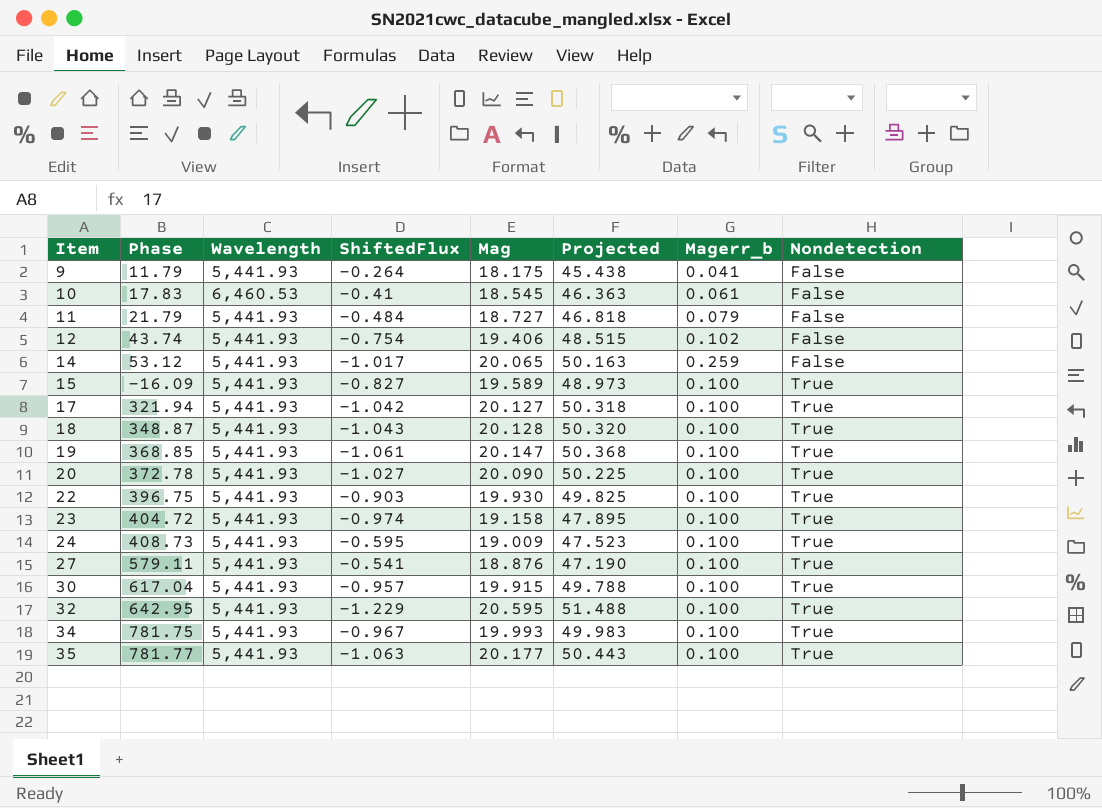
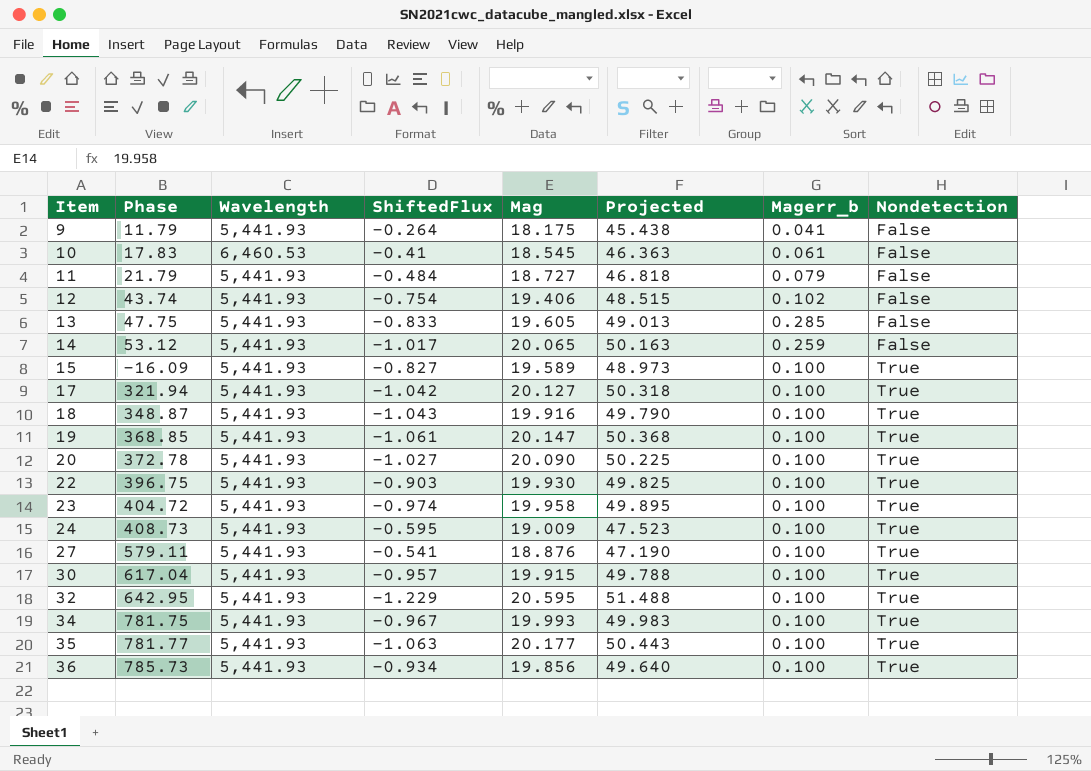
row 13: none -> 47.75 | 5,441.93 | -0.833 | 19.605 | 49.013 | 0.285 | False
18 | Mag: 20.128 -> 19.916
18 | Projected: 50.320 -> 49.790
23 | Mag: 19.158 -> 19.958
23 | Projected: 47.895 -> 49.895
row 36: none -> 785.73 | 5,441.93 | -0.934 | 19.856 | 49.640 | 0.100 | True

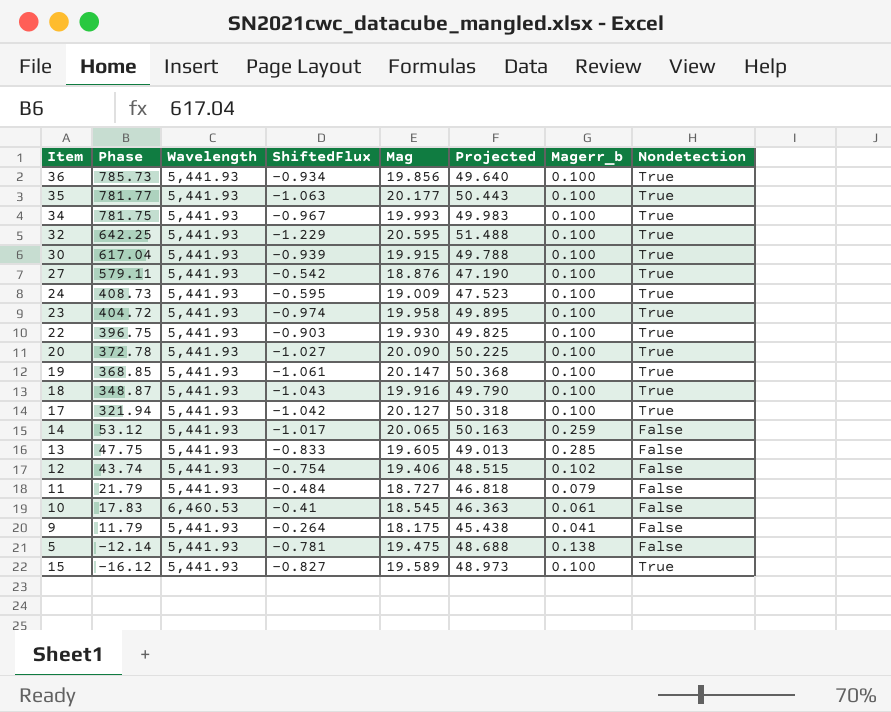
row order: Item ascending -> Phase descending
32 | Phase: 642.95 -> 642.25
30 | ShiftedFlux: -0.957 -> -0.939
27 | ShiftedFlux: -0.541 -> -0.542
row 5: none -> -12.14 | 5,441.93 | -0.781 | 19.475 | 48.688 | 0.138 | False
15 | Phase: -16.09 -> -16.12

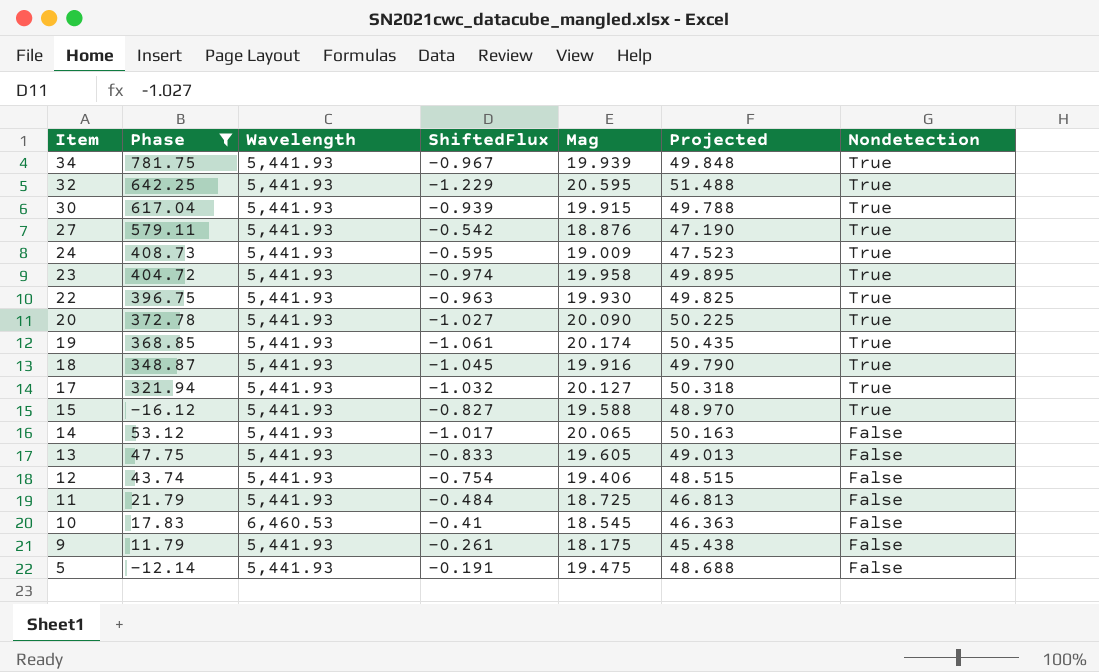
filter: none -> Phase <= 781.75
row order: Phase descending -> Item descending
column Magerr_b | position: 7 -> none
34 | Mag: 19.993 -> 19.939
34 | Projected: 49.983 -> 49.848
22 | ShiftedFlux: -0.903 -> -0.963
19 | Mag: 20.147 -> 20.174
19 | Projected: 50.368 -> 50.435
18 | ShiftedFlux: -1.043 -> -1.045
17 | ShiftedFlux: -1.042 -> -1.032
15 | Mag: 19.589 -> 19.588
15 | Projected: 48.973 -> 48.970
11 | Mag: 18.727 -> 18.725
11 | Projected: 46.818 -> 46.813
9 | ShiftedFlux: -0.264 -> -0.261
5 | ShiftedFlux: -0.781 -> -0.191

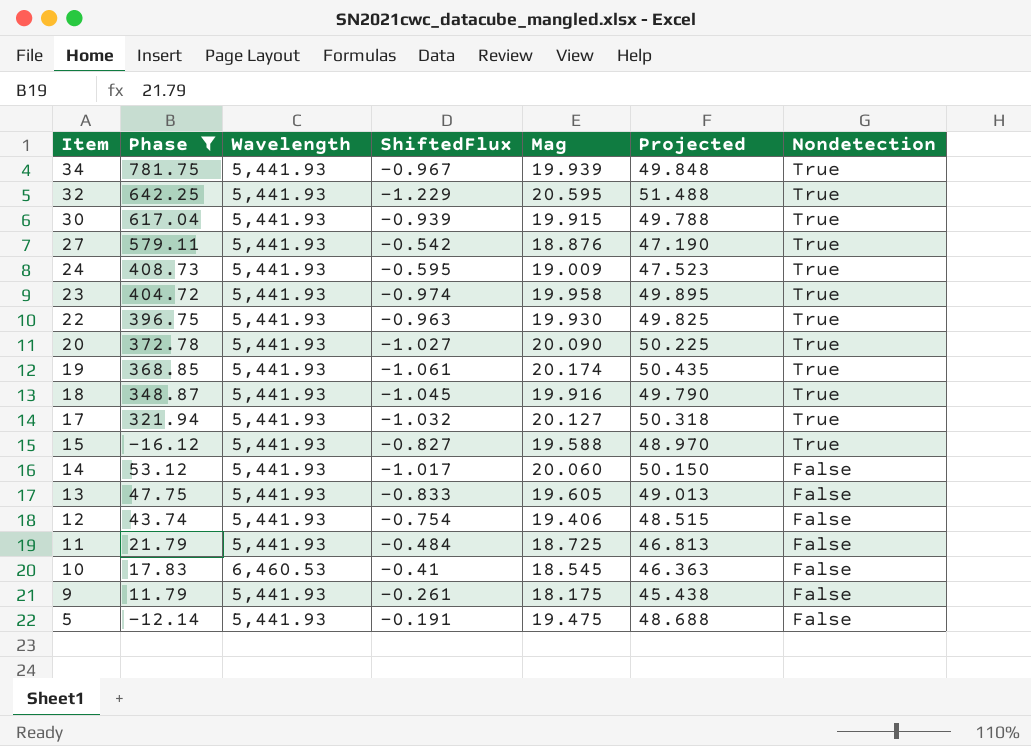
14 | Mag: 20.065 -> 20.060
14 | Projected: 50.163 -> 50.150

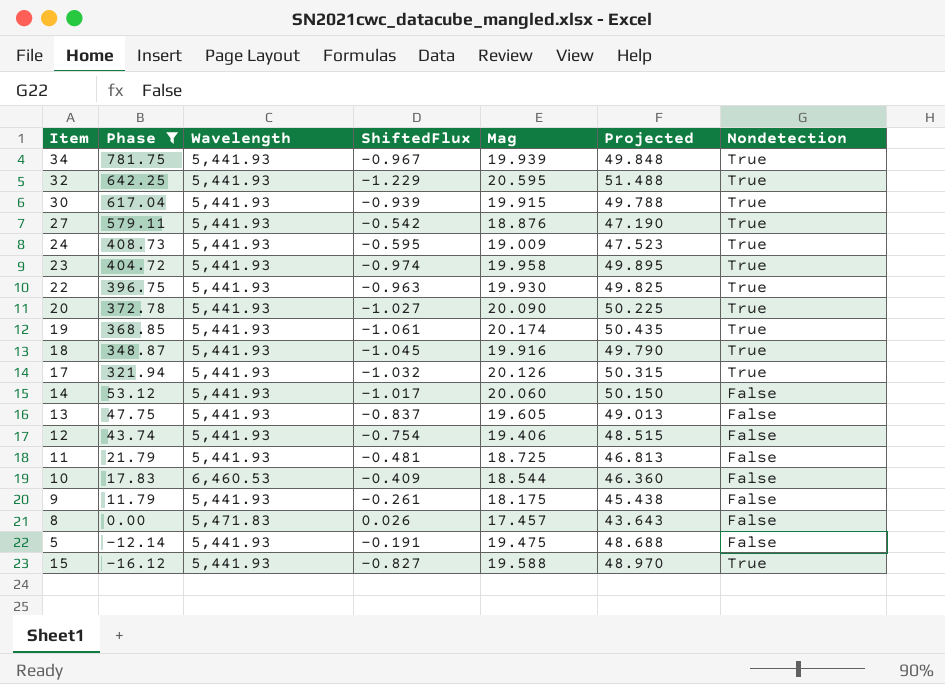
row order: Item descending -> Phase descending
17 | Mag: 20.127 -> 20.126
17 | Projected: 50.318 -> 50.315
13 | ShiftedFlux: -0.833 -> -0.837
11 | ShiftedFlux: -0.484 -> -0.481
10 | ShiftedFlux: -0.41 -> -0.409
10 | Mag: 18.545 -> 18.544
10 | Projected: 46.363 -> 46.360
row 8: none -> 0.00 | 5,471.83 | 0.026 | 17.457 | 43.643 | False

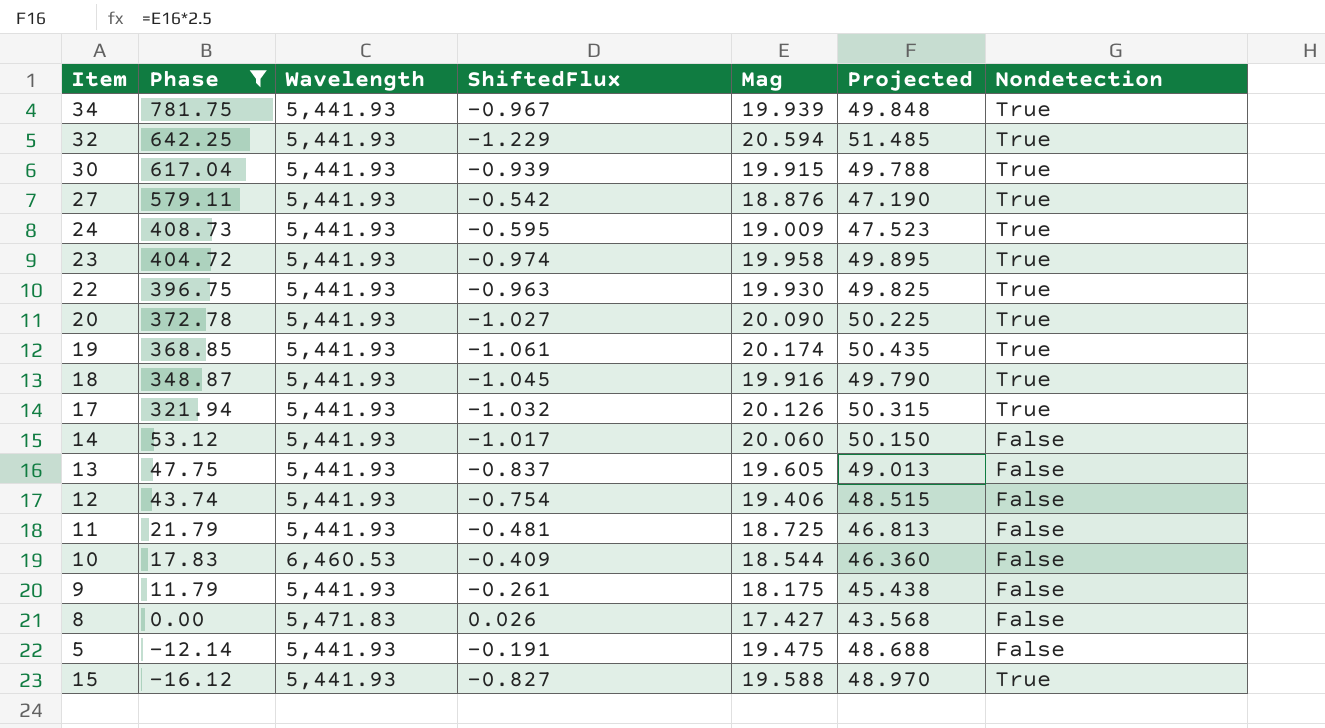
32 | Mag: 20.595 -> 20.594
32 | Projected: 51.488 -> 51.485
8 | Mag: 17.457 -> 17.427
8 | Projected: 43.643 -> 43.568

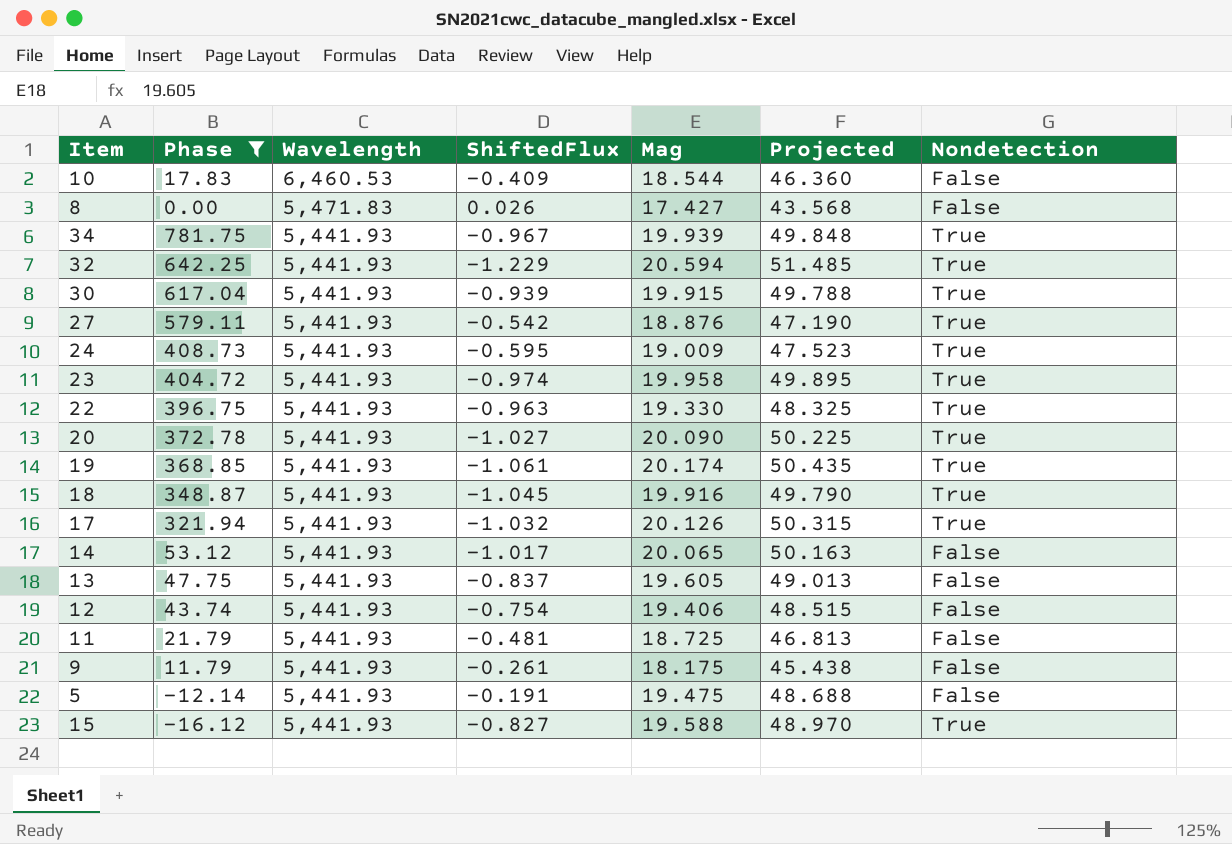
row order: Phase descending -> Wavelength descending
22 | Mag: 19.930 -> 19.330
22 | Projected: 49.825 -> 48.325
14 | Mag: 20.060 -> 20.065
14 | Projected: 50.150 -> 50.163

